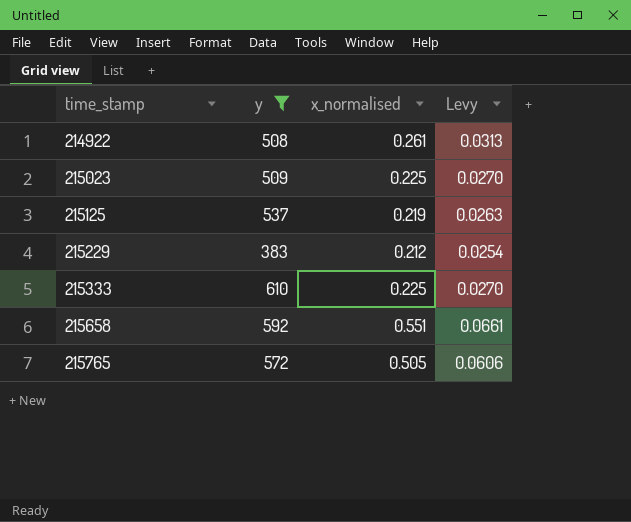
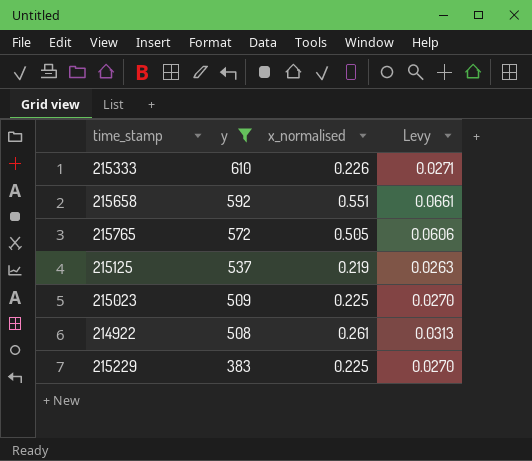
row order: time_stamp ascending -> y descending
215333 | x_normalised: 0.225 -> 0.226
215333 | Levy: 0.0270 -> 0.0271
215229 | x_normalised: 0.212 -> 0.225
215229 | Levy: 0.0254 -> 0.0270

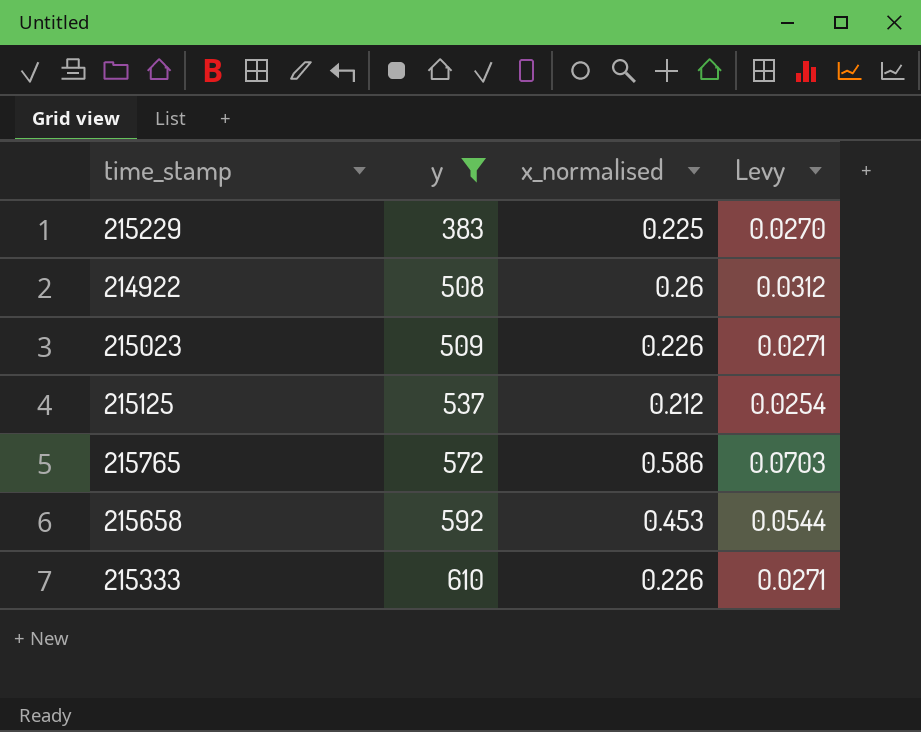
row order: y descending -> y ascending
214922 | x_normalised: 0.261 -> 0.26
214922 | Levy: 0.0313 -> 0.0312
215023 | x_normalised: 0.225 -> 0.226
215023 | Levy: 0.0270 -> 0.0271
215125 | x_normalised: 0.219 -> 0.212
215125 | Levy: 0.0263 -> 0.0254
215765 | x_normalised: 0.505 -> 0.586
215765 | Levy: 0.0606 -> 0.0703
215658 | x_normalised: 0.551 -> 0.453
215658 | Levy: 0.0661 -> 0.0544

